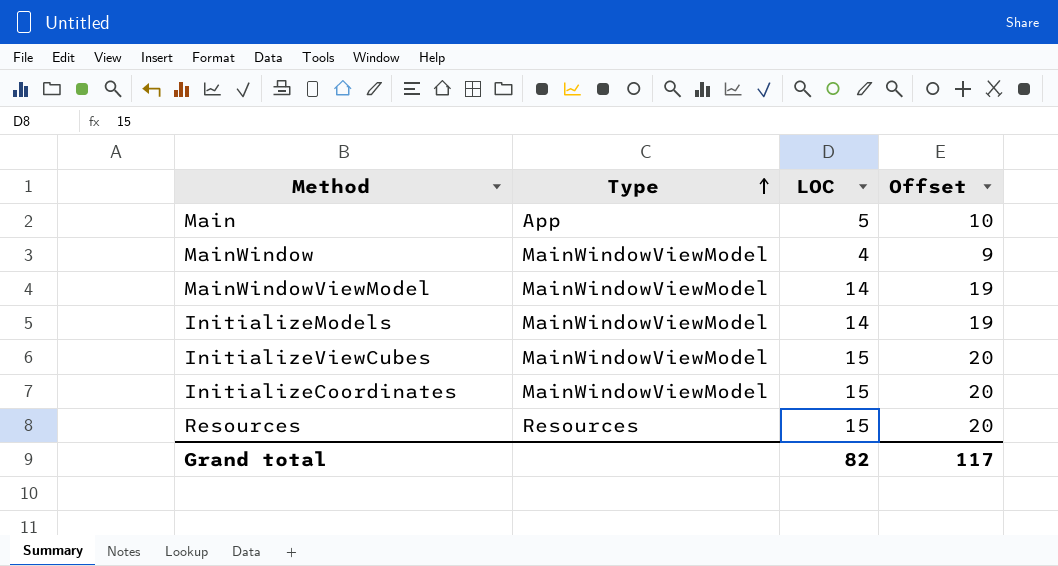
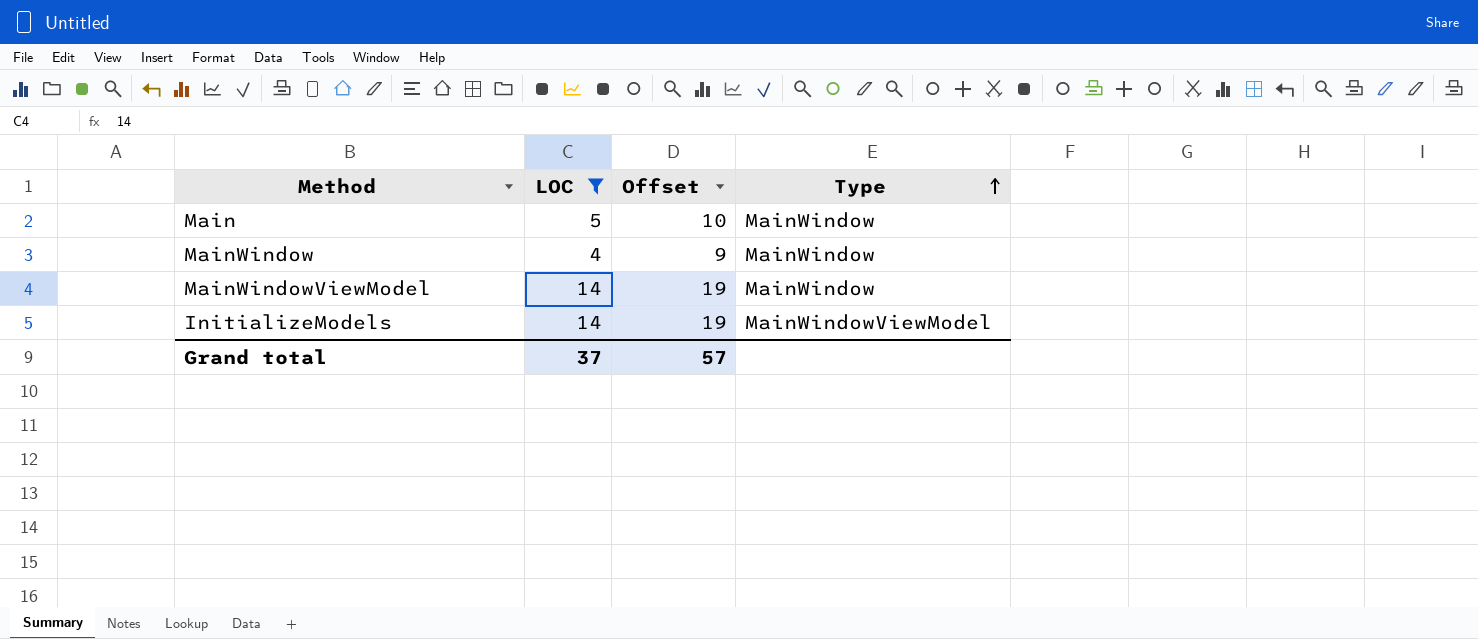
filter: none -> LOC != 15
column Type | position: 2 -> 4
Main | Type: App -> MainWindow
MainWindow | Type: MainWindowViewModel -> MainWindow
MainWindowViewModel | Type: MainWindowViewModel -> MainWindow
Grand total | LOC: 82 -> 37
Grand total | Offset: 117 -> 57

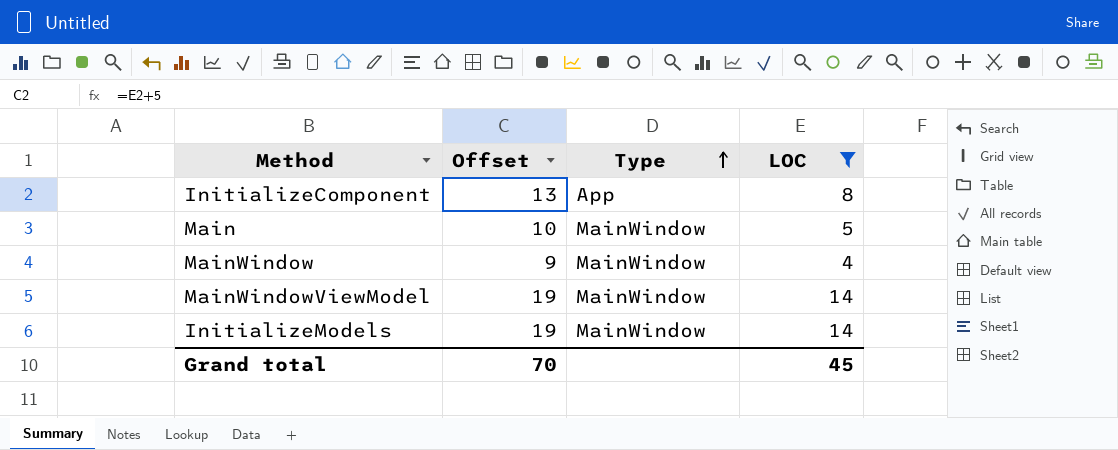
column LOC | position: 2 -> 4
row InitializeComponent: none -> 13 | App | 8
InitializeModels | Type: MainWindowViewModel -> MainWindow
Grand total | Offset: 57 -> 70
Grand total | LOC: 37 -> 45

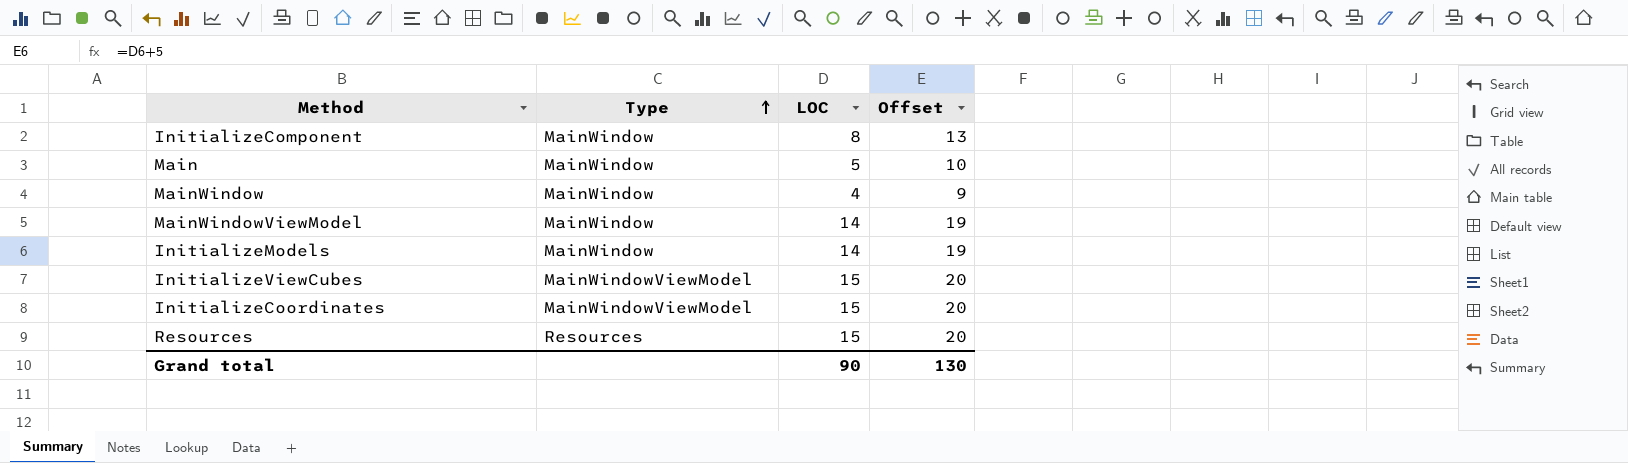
filter: LOC != 15 -> none
column Offset | position: 2 -> 4
InitializeComponent | Type: App -> MainWindow
Grand total | LOC: 45 -> 90
Grand total | Offset: 70 -> 130

